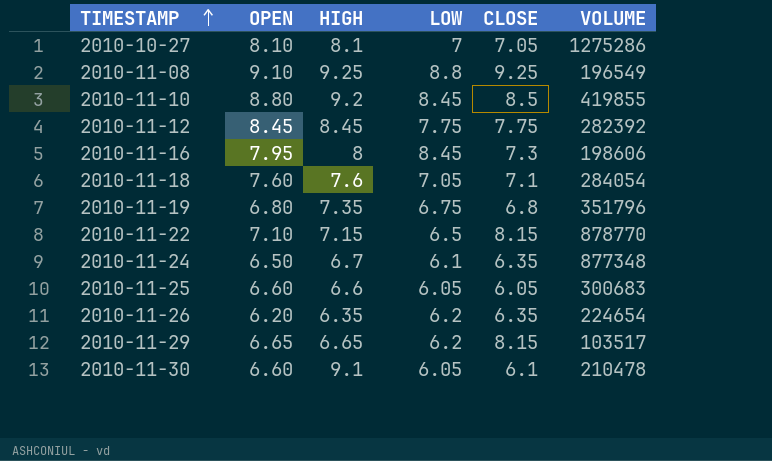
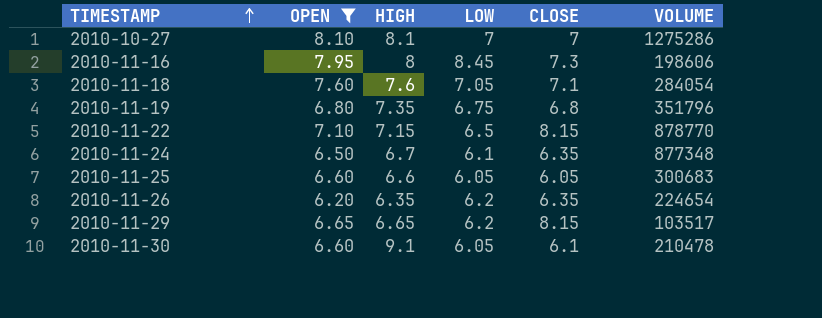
filter: none -> OPEN <= 8.10
2010-10-27 | CLOSE: 7.05 -> 7

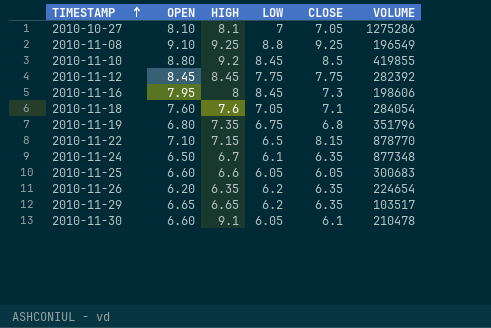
filter: OPEN <= 8.10 -> none
2010-10-27 | CLOSE: 7 -> 7.05
2010-11-29 | CLOSE: 8.15 -> 6.35

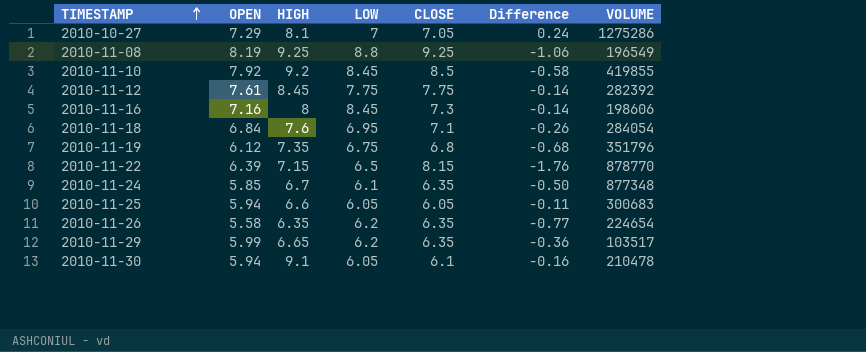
column Difference | formula: none -> [OPEN] - [CLOSE]
2010-10-27 | OPEN: 8.10 -> 7.29
2010-11-08 | OPEN: 9.10 -> 8.19
2010-11-10 | OPEN: 8.80 -> 7.92
2010-11-12 | OPEN: 8.45 -> 7.61
2010-11-16 | OPEN: 7.95 -> 7.16
2010-11-18 | OPEN: 7.60 -> 6.84
2010-11-18 | LOW: 7.05 -> 6.95
2010-11-19 | OPEN: 6.80 -> 6.12
2010-11-22 | OPEN: 7.10 -> 6.39
2010-11-24 | OPEN: 6.50 -> 5.85
2010-11-25 | OPEN: 6.60 -> 5.94
2010-11-26 | OPEN: 6.20 -> 5.58
2010-11-29 | OPEN: 6.65 -> 5.99
2010-11-30 | OPEN: 6.60 -> 5.94

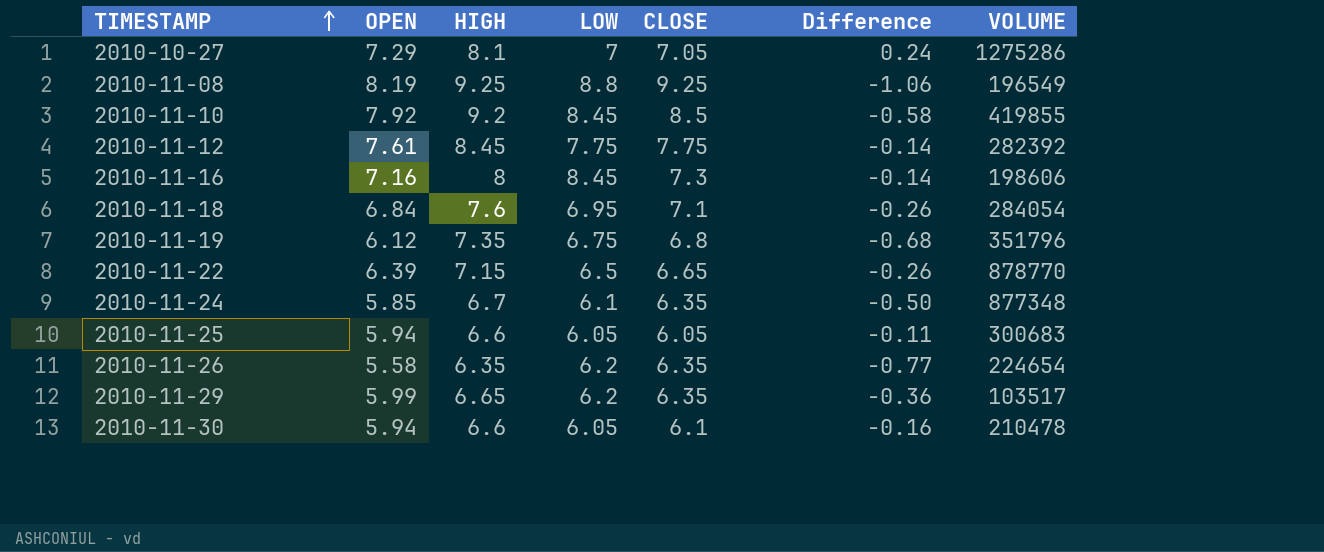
2010-11-22 | CLOSE: 8.15 -> 6.65
2010-11-22 | Difference: -1.76 -> -0.26
2010-11-30 | HIGH: 9.1 -> 6.6

